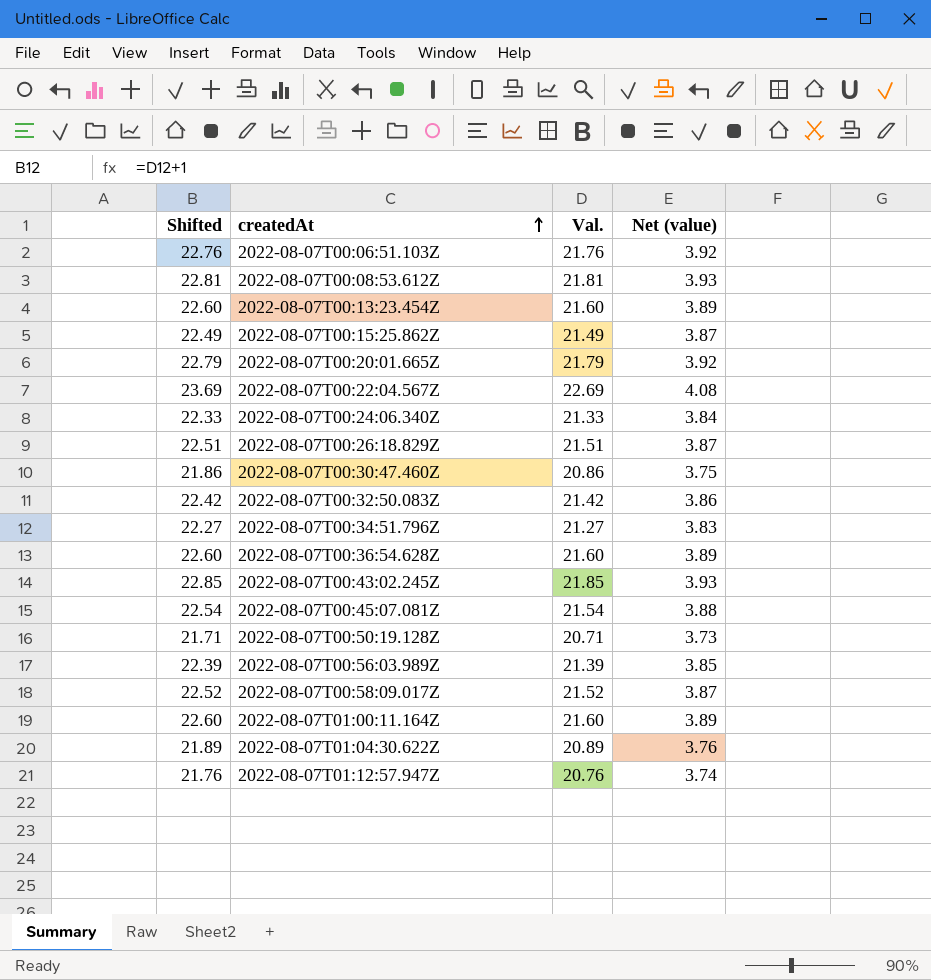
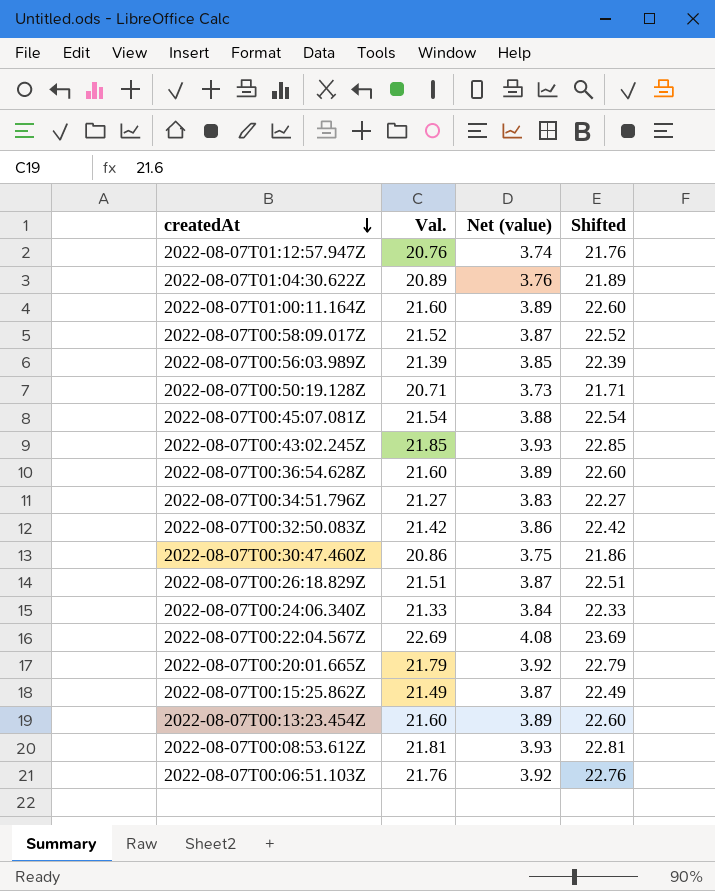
row order: createdAt ascending -> createdAt descending
column Shifted | position: 1 -> 4

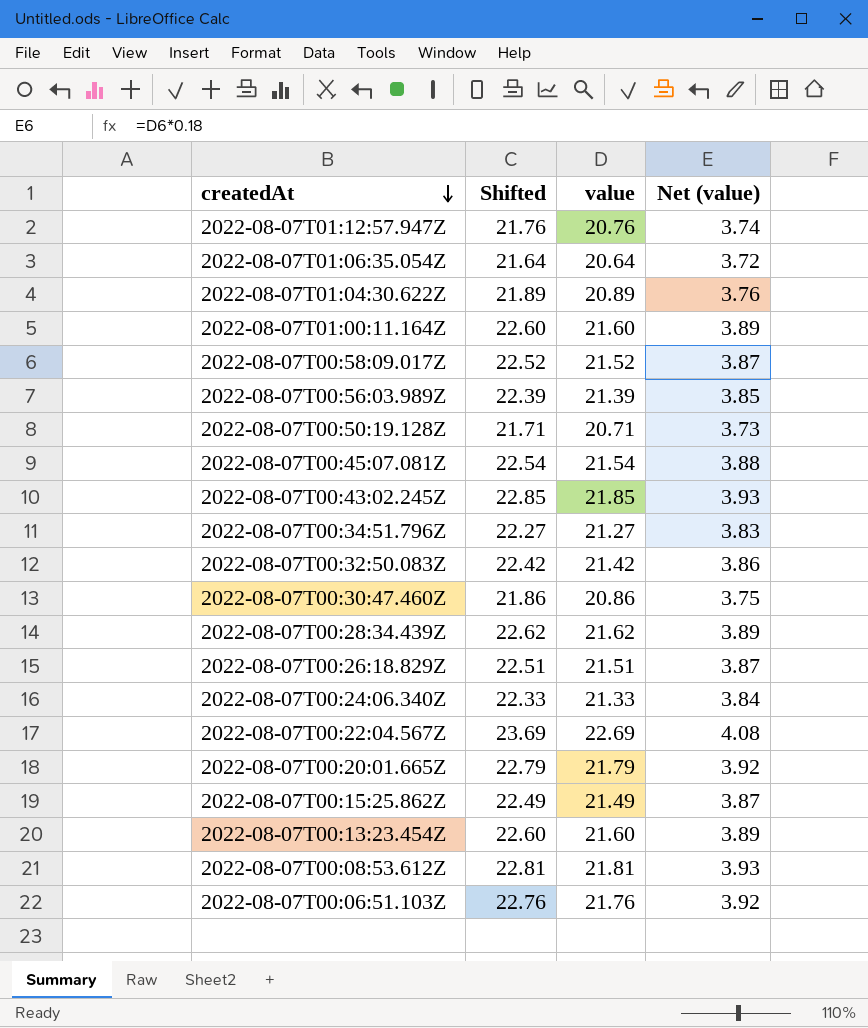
column Shifted | position: 4 -> 2
column name: Val. -> value
row 2022-08-07T00:36:54.628Z: 21.60 | 3.89 | 22.60 -> none
row 2022-08-07T01:06:35.054Z: none -> 21.64 | 20.64 | 3.72
row 2022-08-07T00:28:34.439Z: none -> 22.62 | 21.62 | 3.89

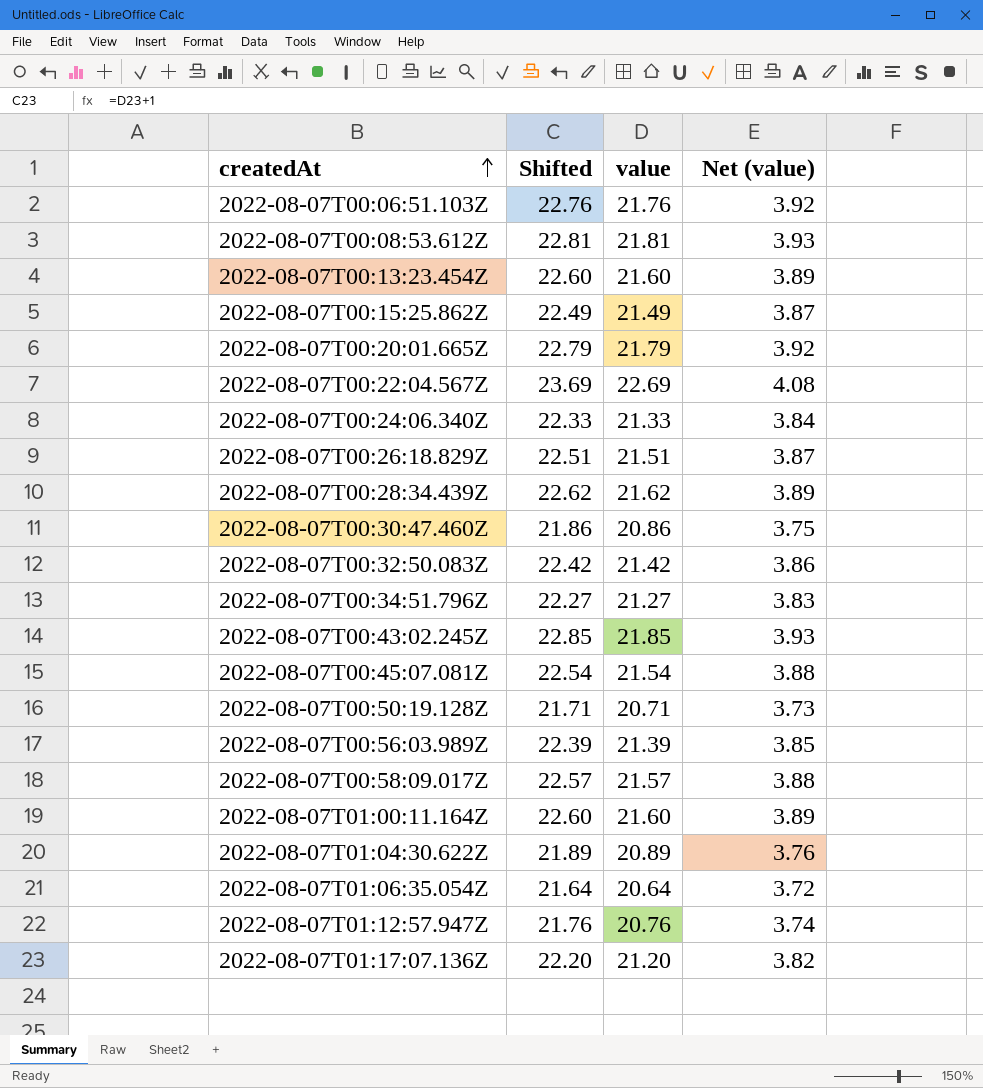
row order: createdAt descending -> createdAt ascending
2022-08-07T00:58:09.017Z | Shifted: 22.52 -> 22.57
2022-08-07T00:58:09.017Z | value: 21.52 -> 21.57
2022-08-07T00:58:09.017Z | Net (value): 3.87 -> 3.88
row 2022-08-07T01:17:07.136Z: none -> 22.20 | 21.20 | 3.82

